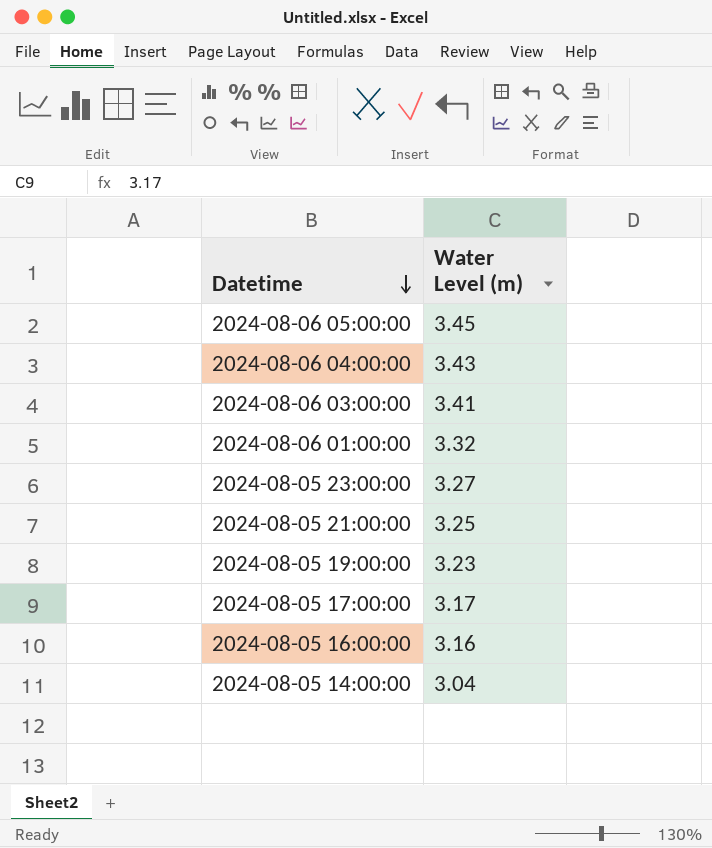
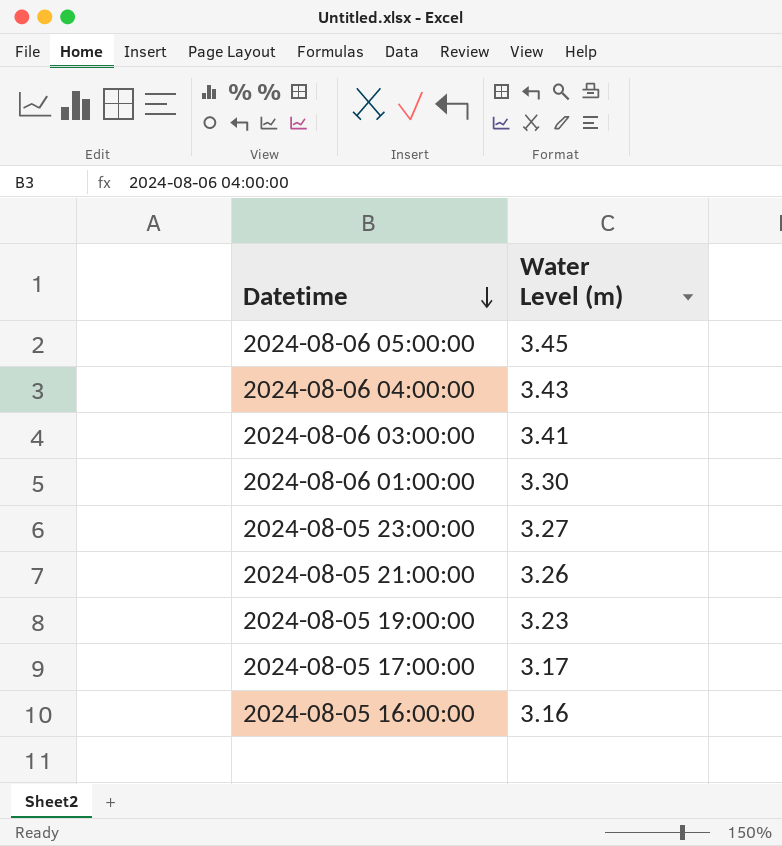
row 2024-08-05 14:00:00: 3.04 -> none
2024-08-06 01:00:00 | Water Level (m): 3.32 -> 3.30
2024-08-05 21:00:00 | Water Level (m): 3.25 -> 3.26

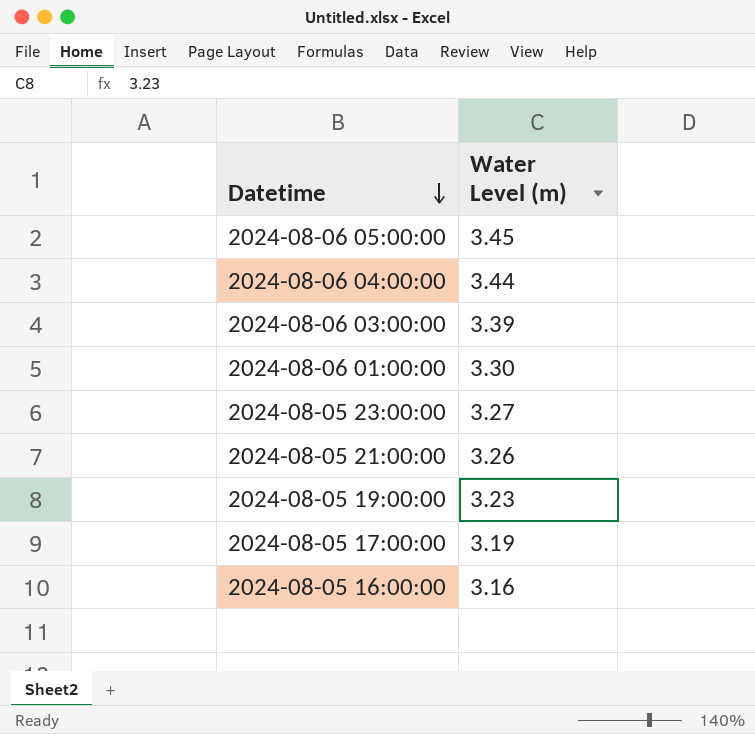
2024-08-06 04:00:00 | Water Level (m): 3.43 -> 3.44
2024-08-06 03:00:00 | Water Level (m): 3.41 -> 3.39
2024-08-05 17:00:00 | Water Level (m): 3.17 -> 3.19

